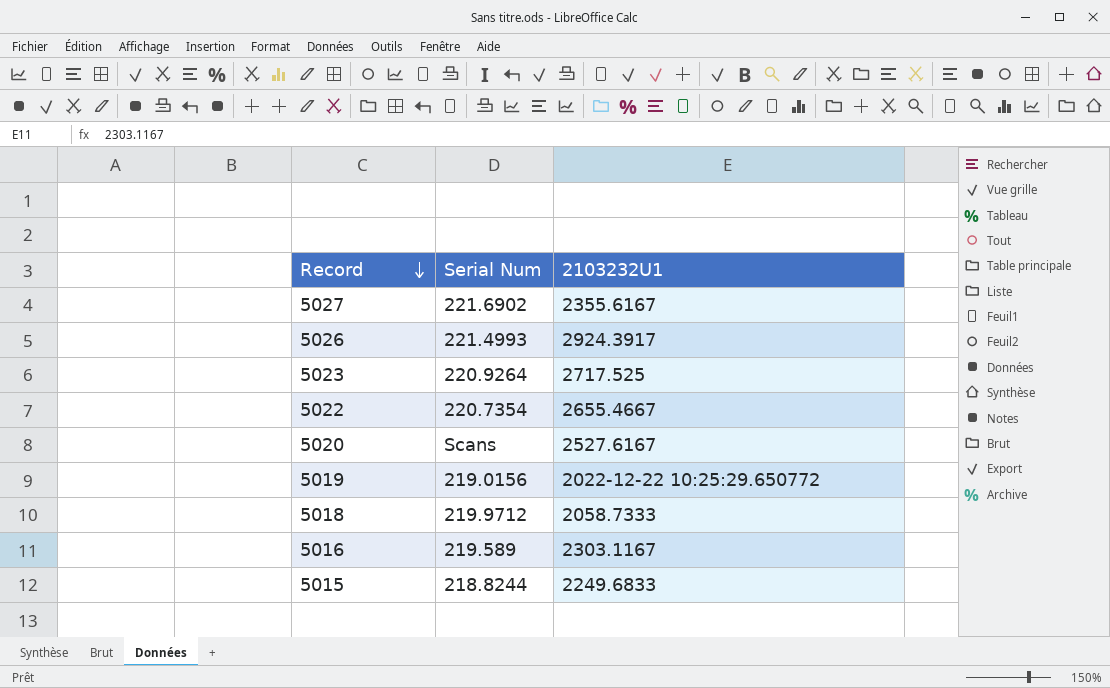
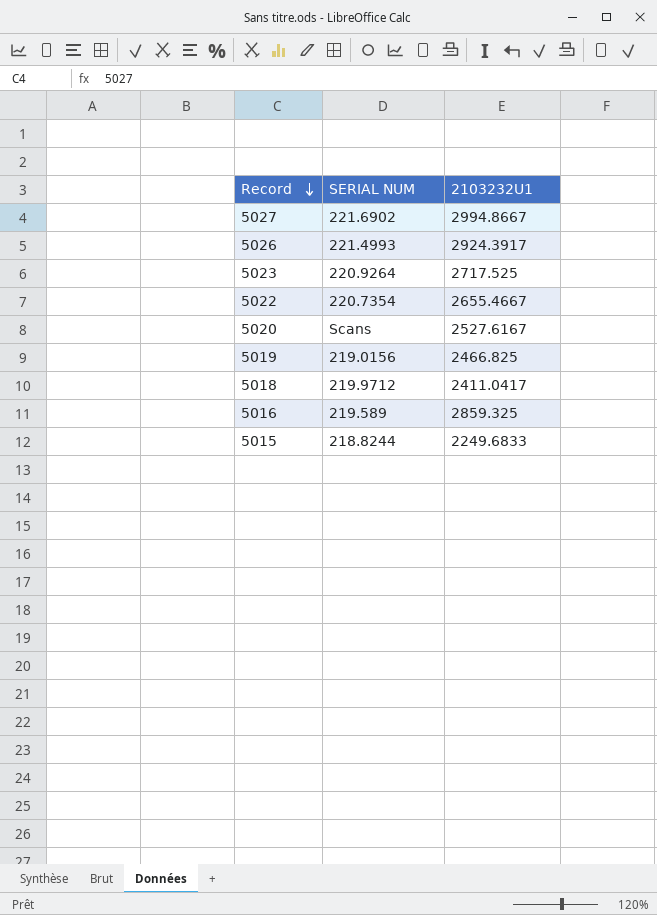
column name: Serial Num -> SERIAL NUM
5027 | 2103232U1: 2355.6167 -> 2994.8667
5019 | 2103232U1: 2022-12-22 10:25:29.650772 -> 2466.825
5018 | 2103232U1: 2058.7333 -> 2411.0417
5016 | 2103232U1: 2303.1167 -> 2859.325

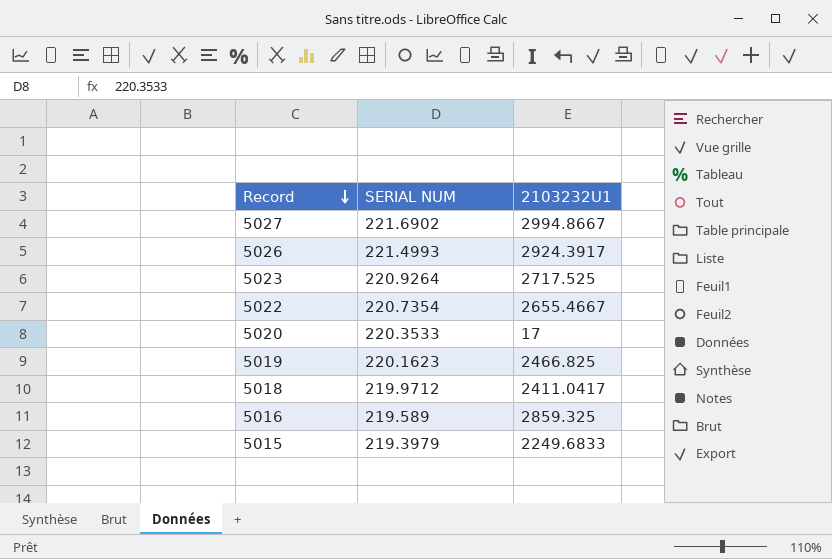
5020 | SERIAL NUM: Scans -> 220.3533
5020 | 2103232U1: 2527.6167 -> 17
5019 | SERIAL NUM: 219.0156 -> 220.1623
5015 | SERIAL NUM: 218.8244 -> 219.3979

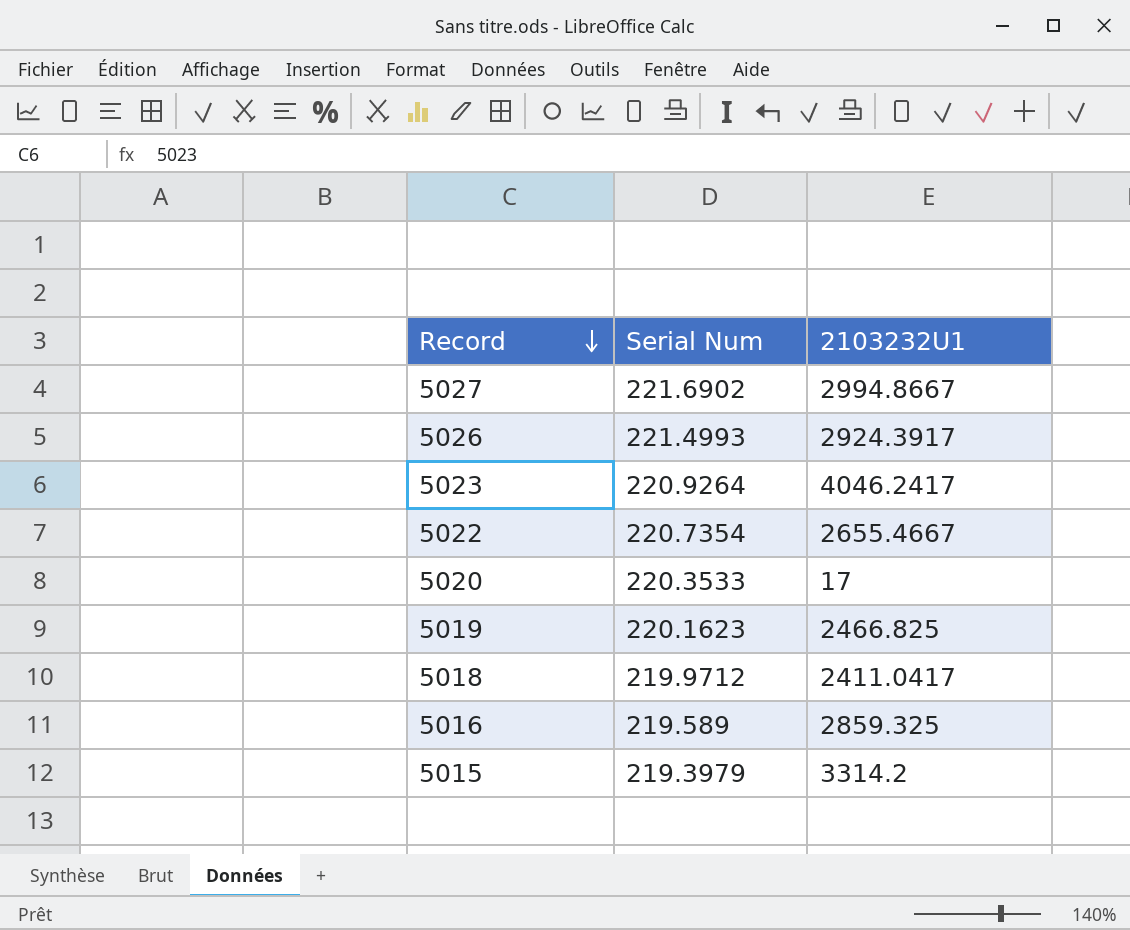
column name: SERIAL NUM -> Serial Num
5023 | 2103232U1: 2717.525 -> 4046.2417
5015 | 2103232U1: 2249.6833 -> 3314.2

